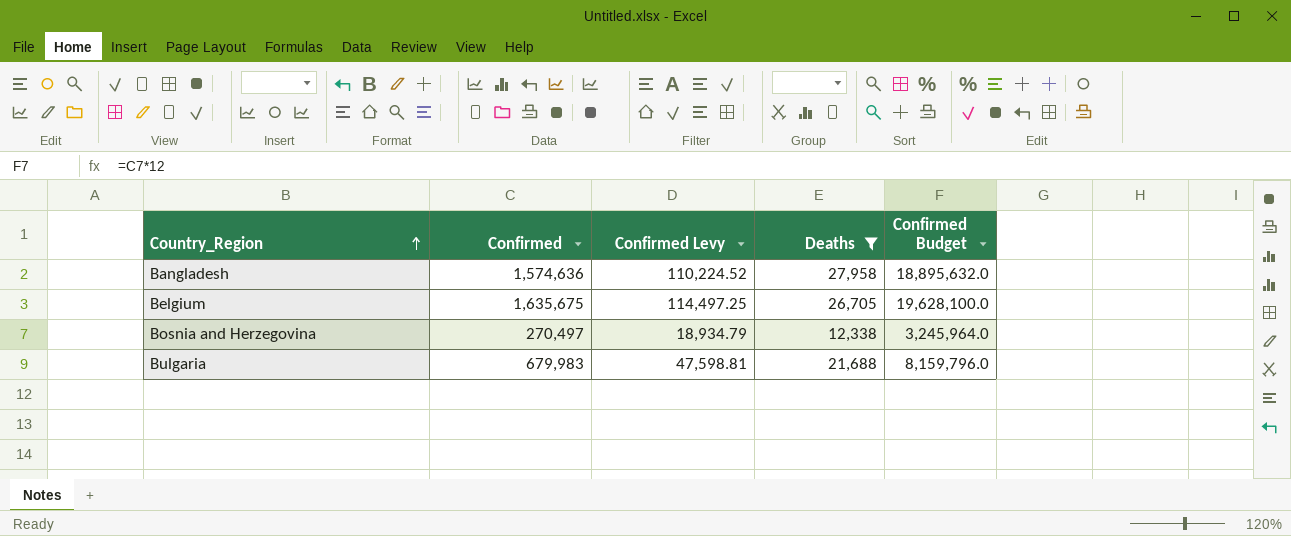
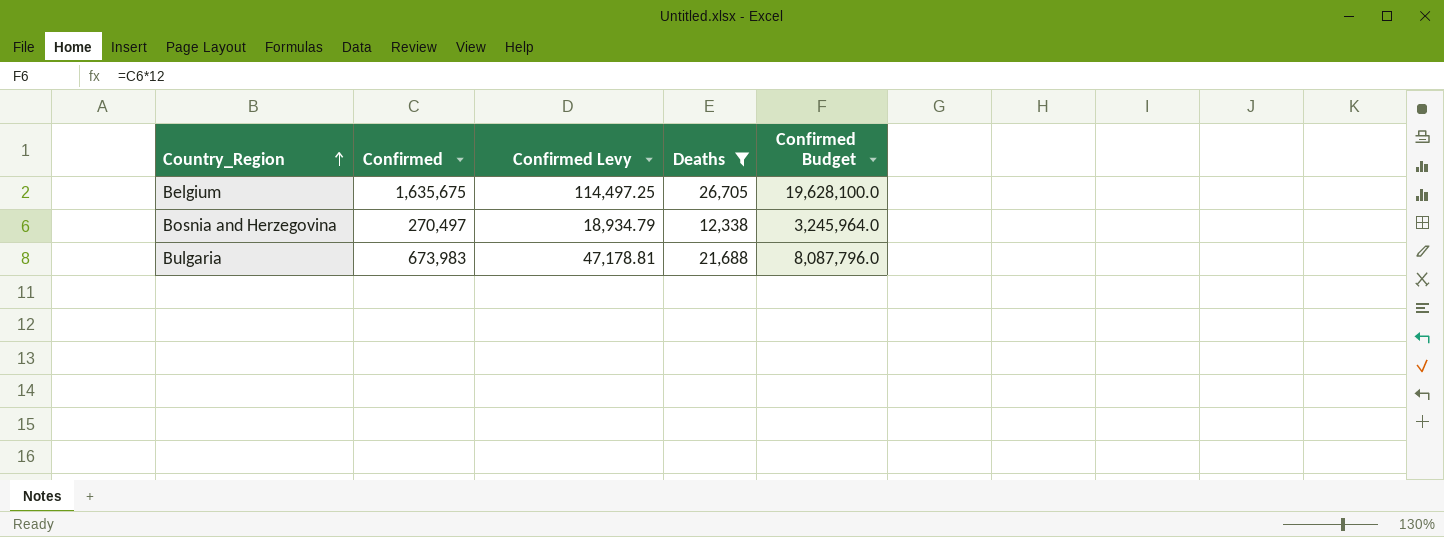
row Bangladesh: 1,574,636 | 110,224.52 | 27,958 | 18,895,632.0 -> none
Bulgaria | Confirmed: 679,983 -> 673,983
Bulgaria | Confirmed Levy: 47,598.81 -> 47,178.81
Bulgaria | Confirmed Budget: 8,159,796.0 -> 8,087,796.0

